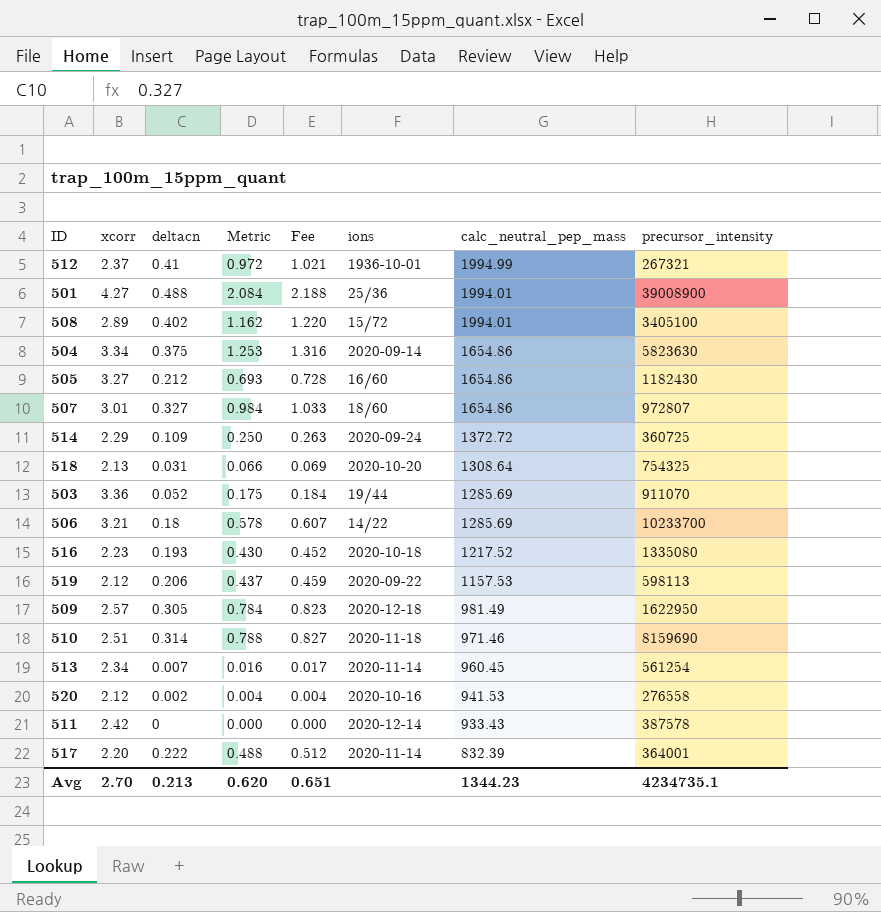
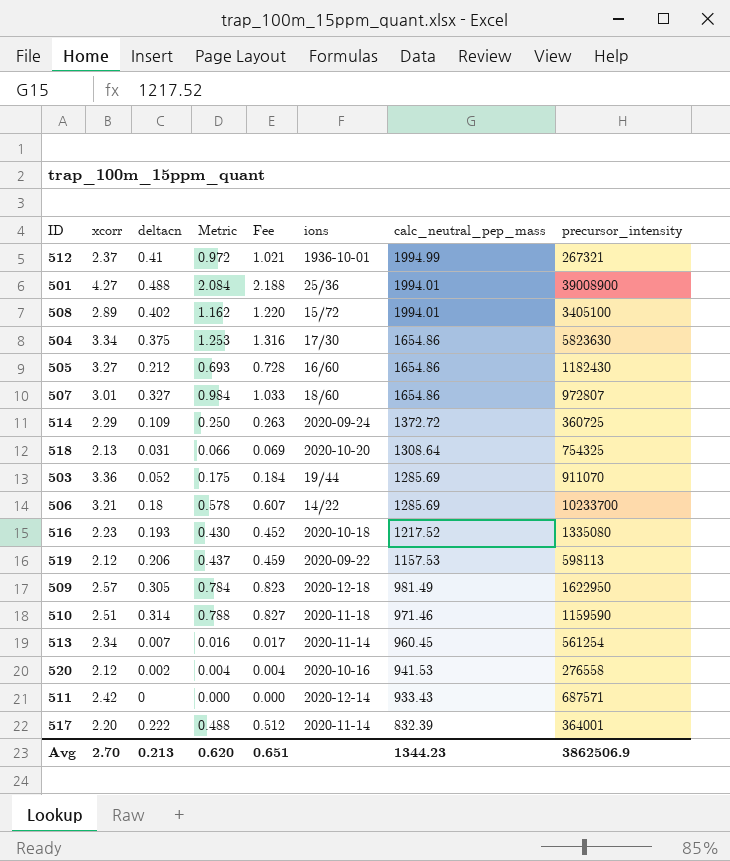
504 | ions: 2020-09-14 -> 17/30
510 | precursor_intensity: 8159690 -> 1159590
511 | precursor_intensity: 387578 -> 687571
Avg | precursor_intensity: 4234735.1 -> 3862506.9

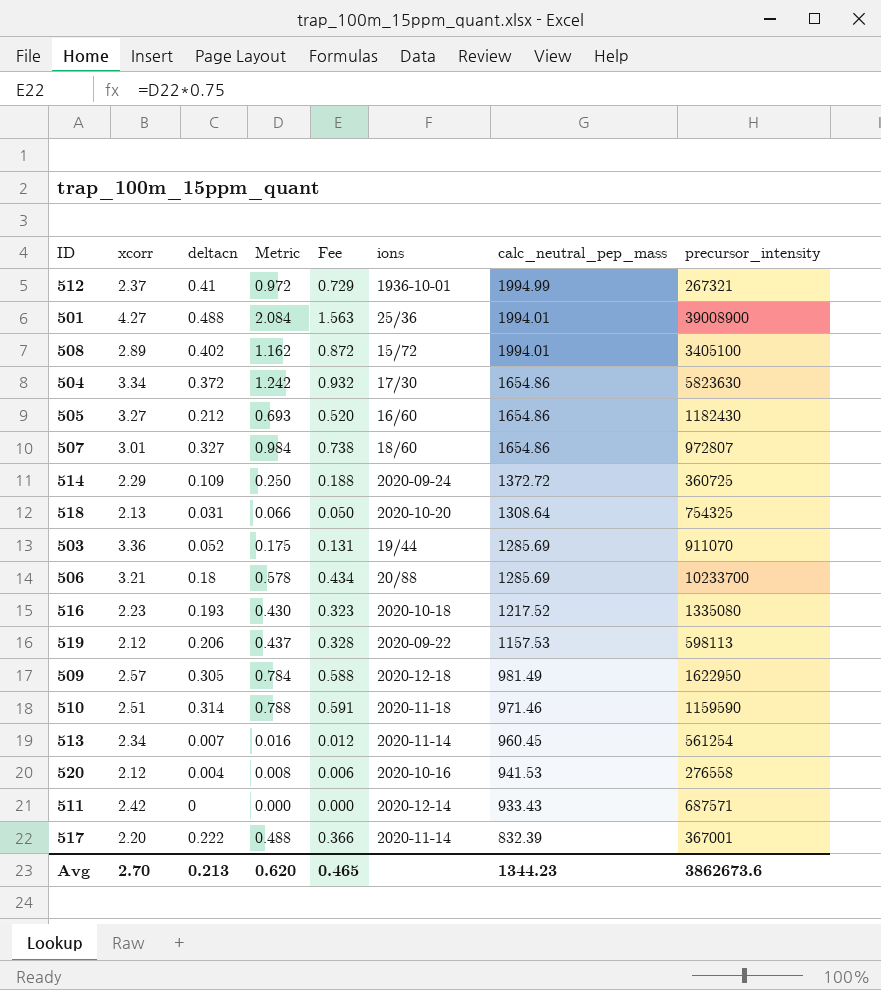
column Fee | formula: [Metric] * 1.05 -> [Metric] * 0.75
504 | deltacn: 0.375 -> 0.372
504 | Metric: 1.253 -> 1.242
506 | ions: 14/22 -> 20/88
520 | deltacn: 0.002 -> 0.004
520 | Metric: 0.004 -> 0.008
517 | precursor_intensity: 364001 -> 367001
Avg | Fee: 0.651 -> 0.465
Avg | precursor_intensity: 3862506.9 -> 3862673.6

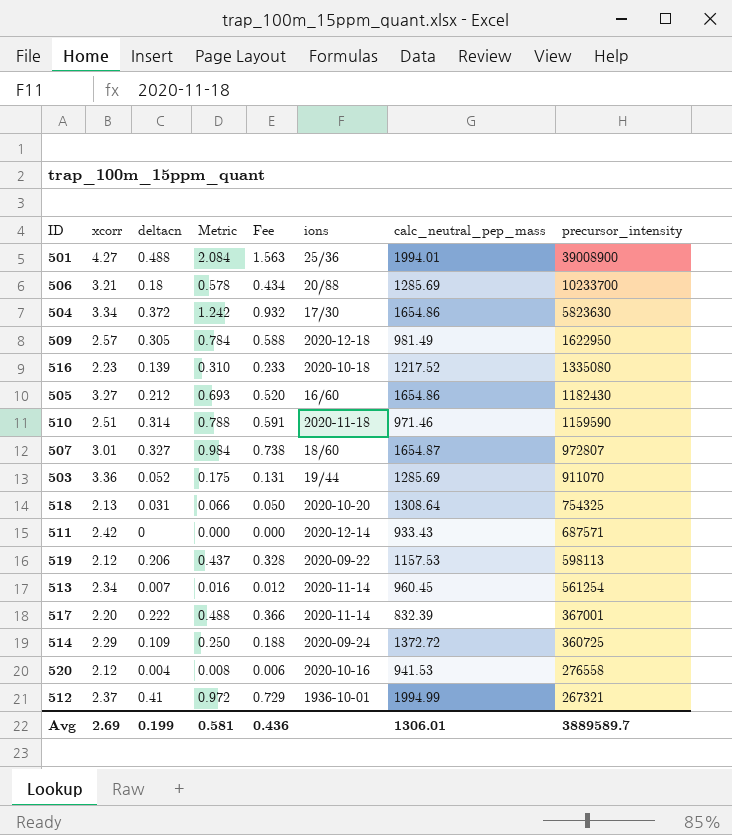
row order: calc_neutral_pep_mass descending -> precursor_intensity descending
row 508: 2.89 | 0.402 | 1.162 | 0.872 | 15/72 | 1994.01 | 3405100 -> none
516 | deltacn: 0.193 -> 0.139
516 | Metric: 0.430 -> 0.310
516 | Fee: 0.323 -> 0.233
507 | calc_neutral_pep_mass: 1654.86 -> 1654.87
Avg | xcorr: 2.70 -> 2.69
Avg | deltacn: 0.213 -> 0.199
Avg | Metric: 0.620 -> 0.581
Avg | Fee: 0.465 -> 0.436
Avg | calc_neutral_pep_mass: 1344.23 -> 1306.01
Avg | precursor_intensity: 3862673.6 -> 3889589.7

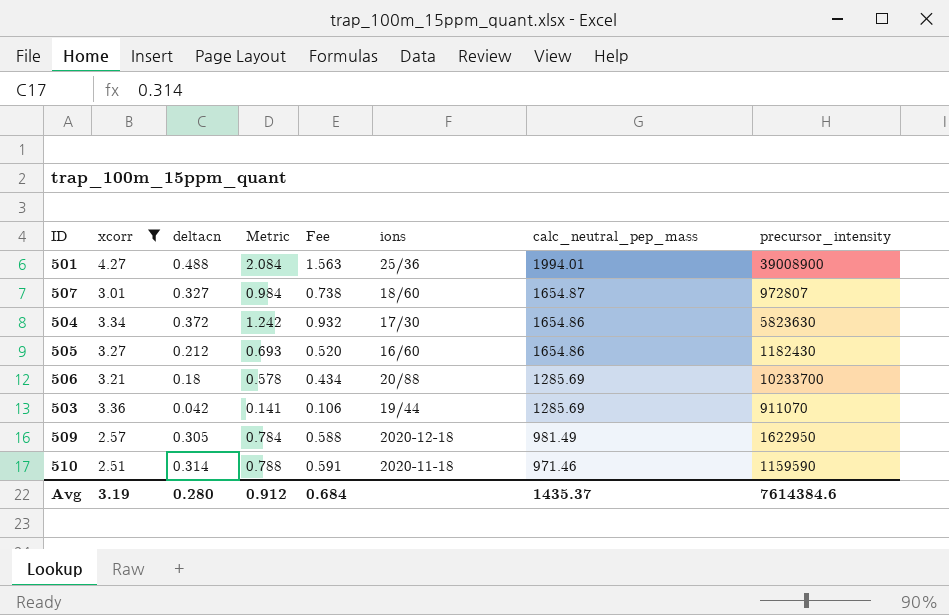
filter: none -> xcorr >= 2.51
row order: precursor_intensity descending -> calc_neutral_pep_mass descending
503 | deltacn: 0.052 -> 0.042
503 | Metric: 0.175 -> 0.141
503 | Fee: 0.131 -> 0.106
Avg | xcorr: 2.69 -> 3.19
Avg | deltacn: 0.199 -> 0.280
Avg | Metric: 0.581 -> 0.912
Avg | Fee: 0.436 -> 0.684
Avg | calc_neutral_pep_mass: 1306.01 -> 1435.37
Avg | precursor_intensity: 3889589.7 -> 7614384.6

